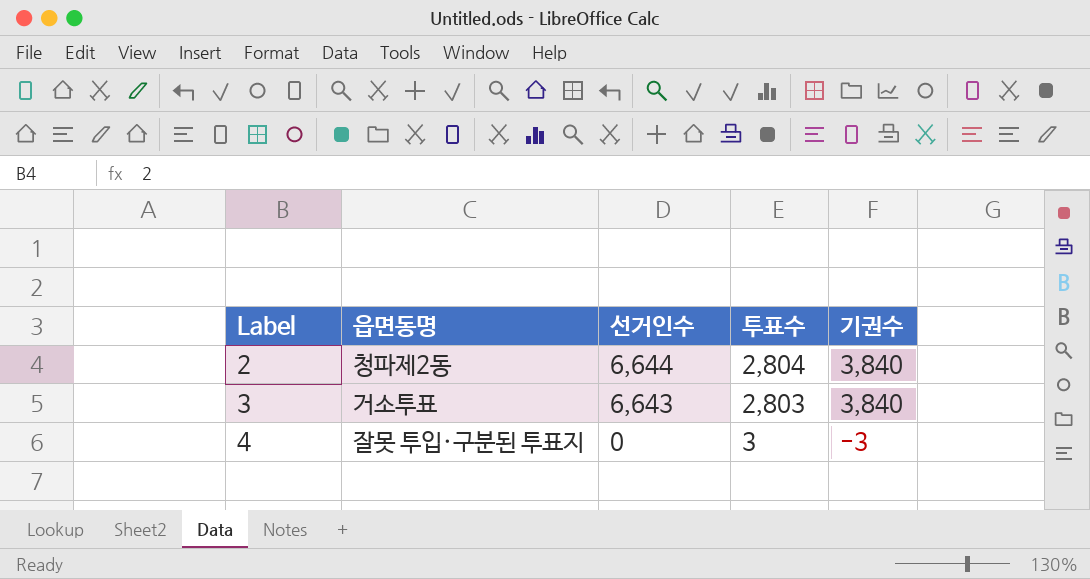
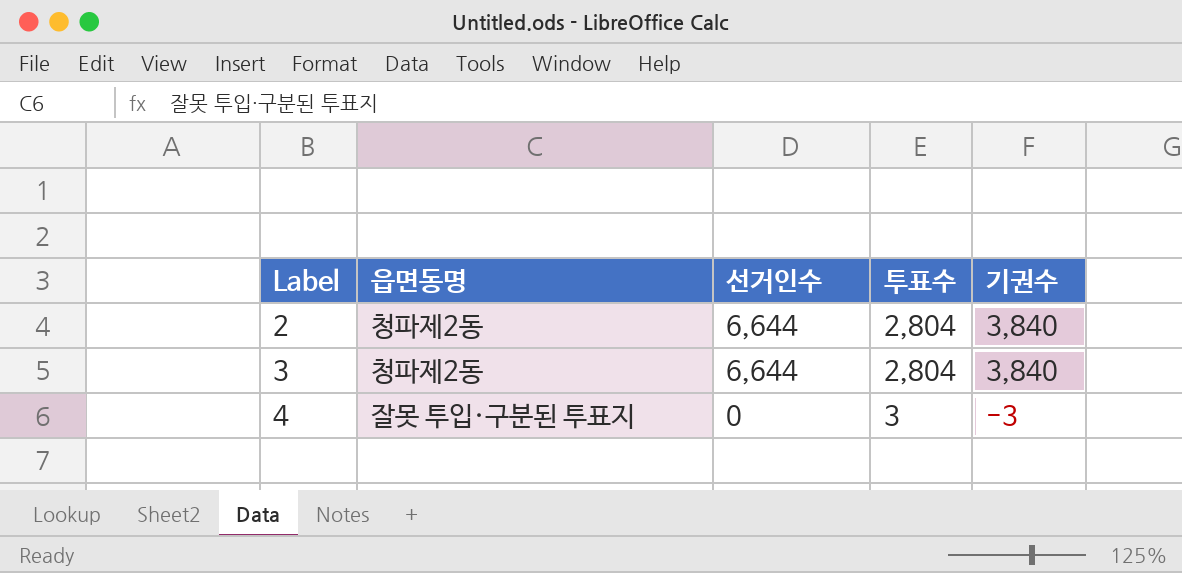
3 | 읍면동명: 거소투표 -> 청파제2동
3 | 선거인수: 6,643 -> 6,644
3 | 투표수: 2,803 -> 2,804

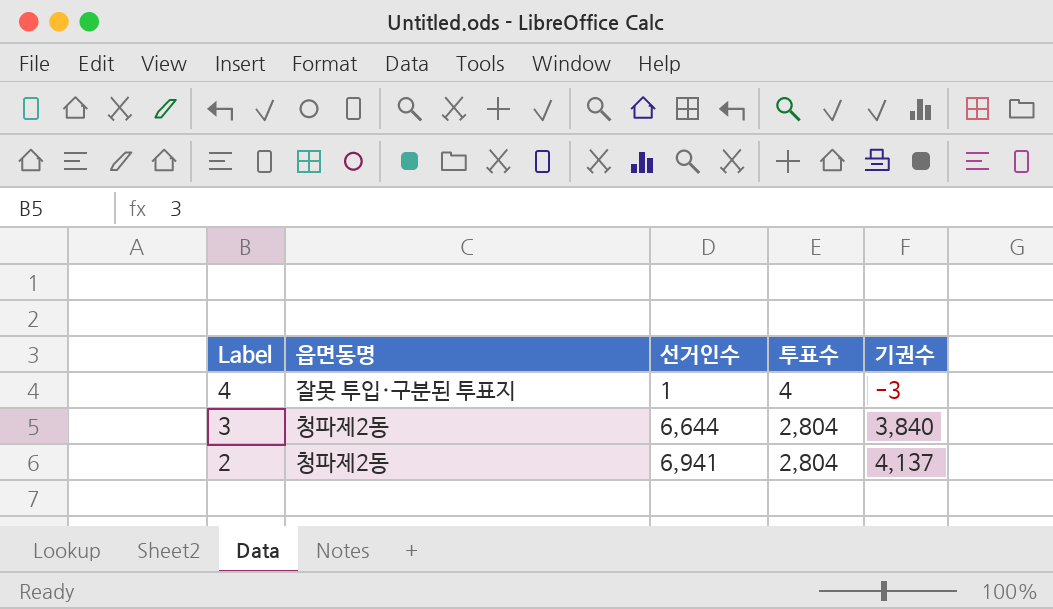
row order: Label ascending -> Label descending
4 | 선거인수: 0 -> 1
4 | 투표수: 3 -> 4
2 | 선거인수: 6,644 -> 6,941
2 | 기권수: 3,840 -> 4,137

